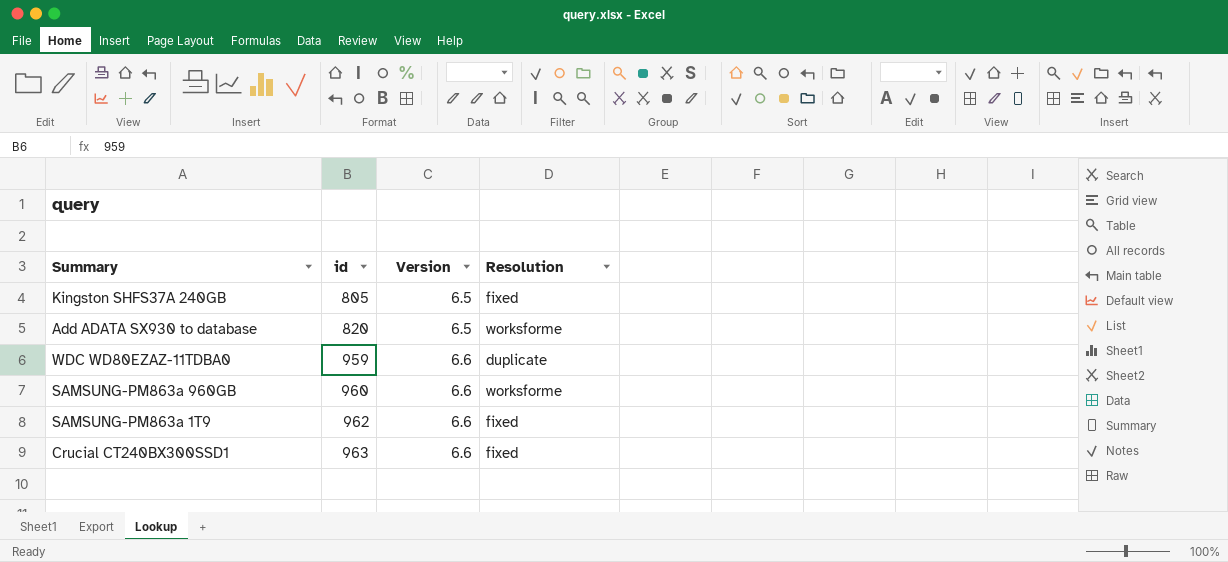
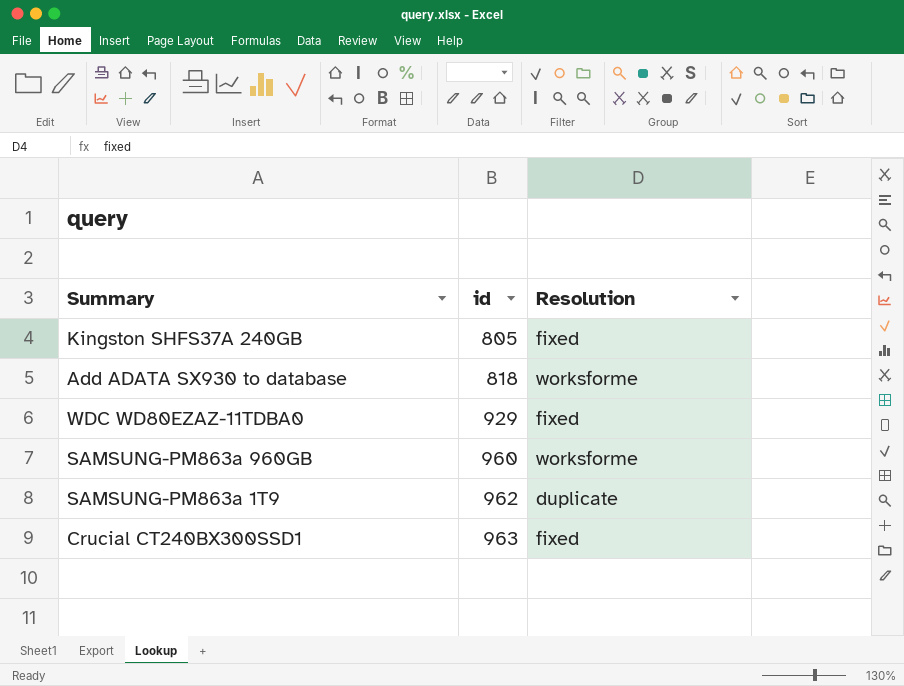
column Version | position: 3 -> none
Add ADATA SX930 to database | id: 820 -> 818
WDC WD80EZAZ-11TDBA0 | id: 959 -> 929
WDC WD80EZAZ-11TDBA0 | Resolution: duplicate -> fixed
SAMSUNG-PM863a 1T9 | Resolution: fixed -> duplicate

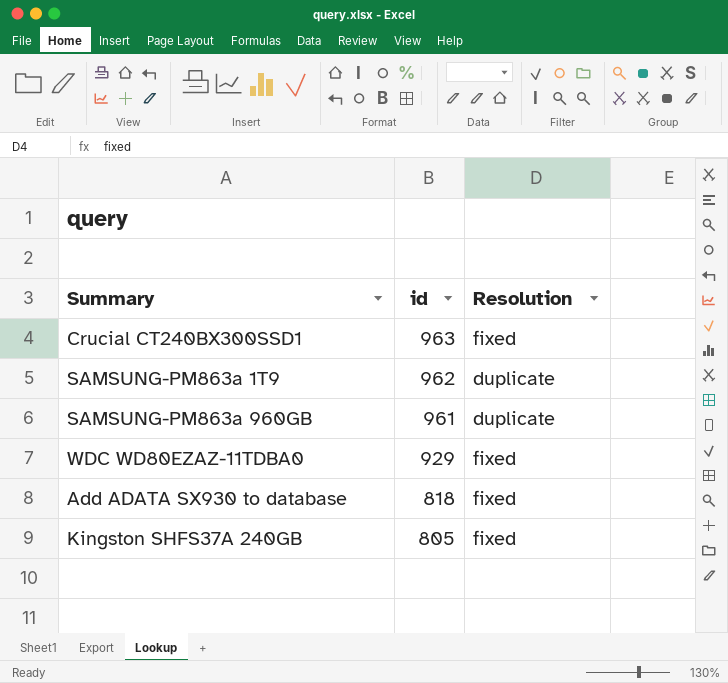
row order: id ascending -> id descending
SAMSUNG-PM863a 960GB | id: 960 -> 961
SAMSUNG-PM863a 960GB | Resolution: worksforme -> duplicate
Add ADATA SX930 to database | Resolution: worksforme -> fixed

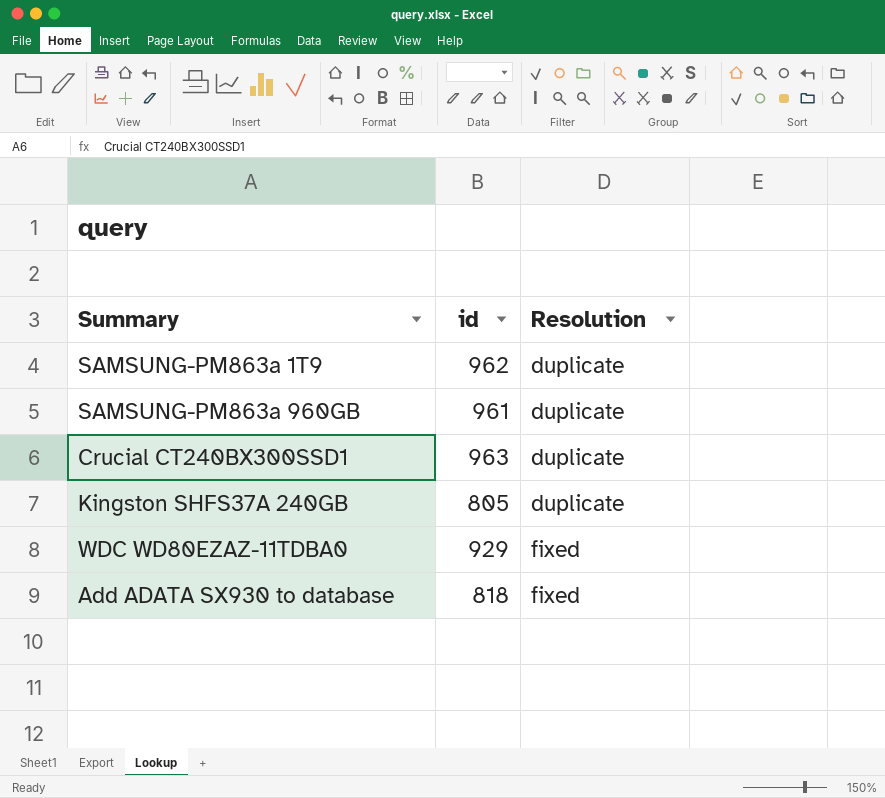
row order: id descending -> Resolution ascending
Crucial CT240BX300SSD1 | Resolution: fixed -> duplicate
Kingston SHFS37A 240GB | Resolution: fixed -> duplicate

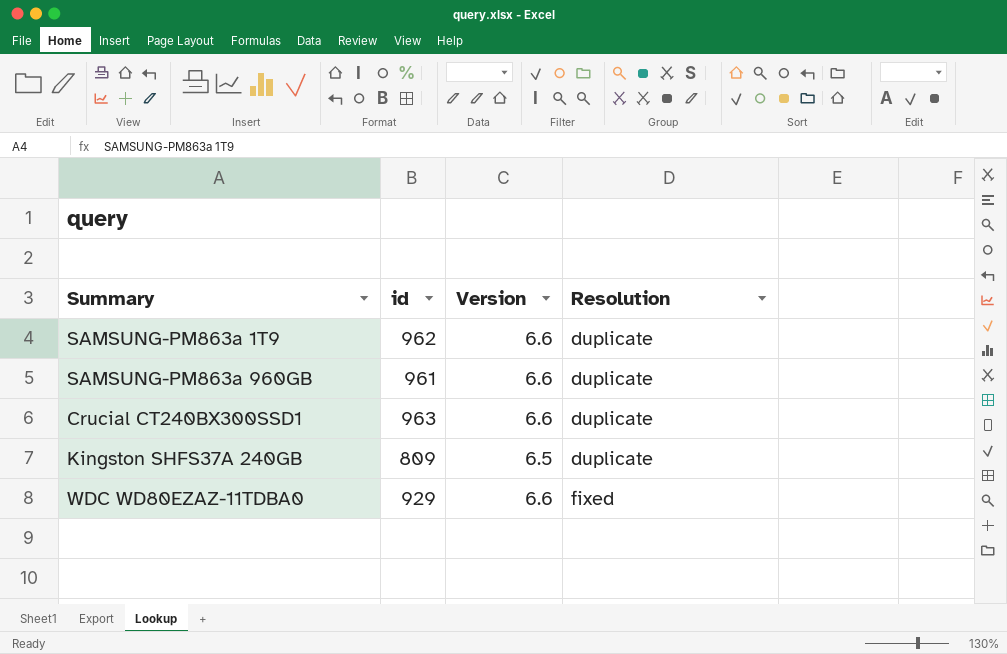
column Version | position: none -> 3
row Add ADATA SX930 to database: 818 | fixed -> none
Kingston SHFS37A 240GB | id: 805 -> 809

